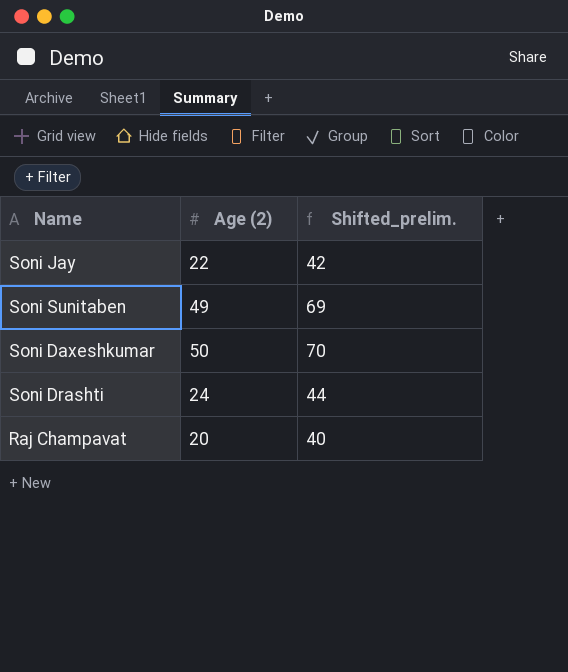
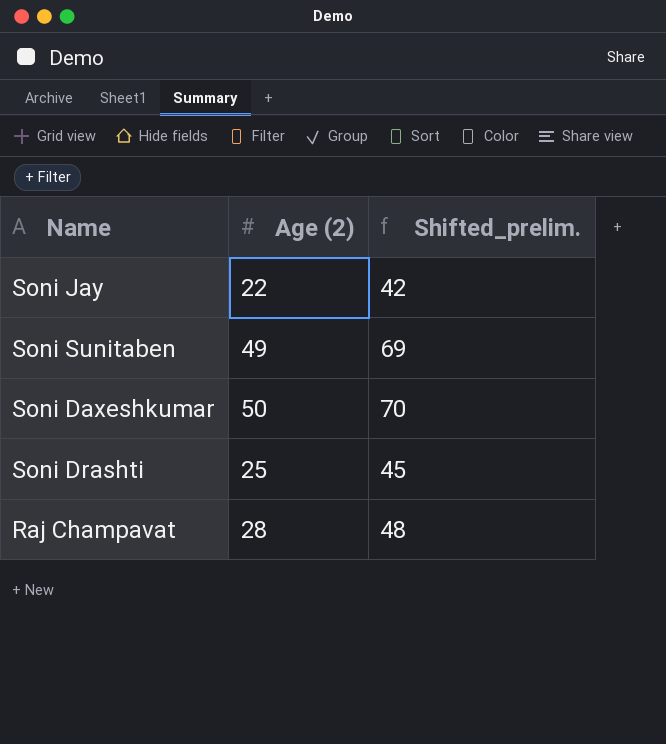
Soni Drashti | Age (2): 24 -> 25
Soni Drashti | Shifted_prelim.: 44 -> 45
Raj Champavat | Age (2): 20 -> 28
Raj Champavat | Shifted_prelim.: 40 -> 48

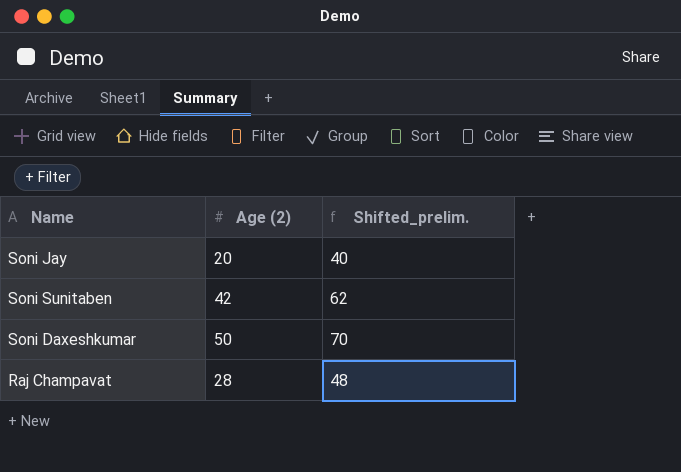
row Soni Drashti: 25 | 45 -> none
Soni Jay | Age (2): 22 -> 20
Soni Jay | Shifted_prelim.: 42 -> 40
Soni Sunitaben | Age (2): 49 -> 42
Soni Sunitaben | Shifted_prelim.: 69 -> 62

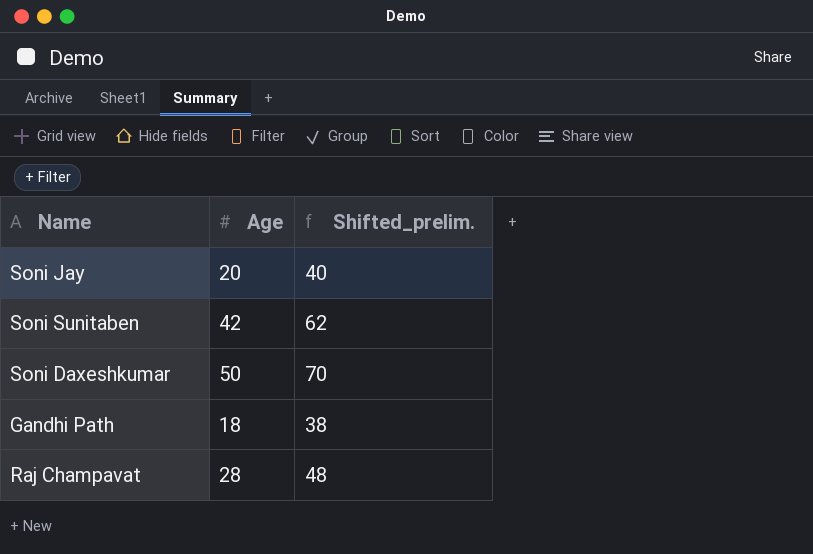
column name: Age (2) -> Age
row Gandhi Path: none -> 18 | 38

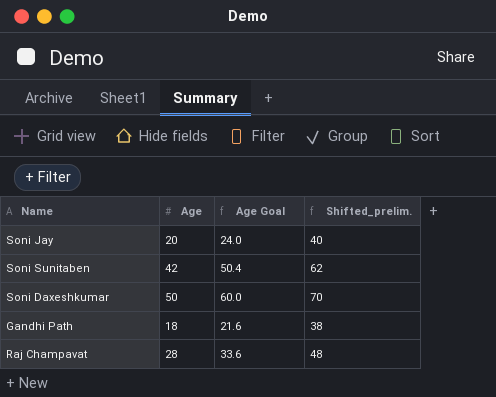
column Age Goal | formula: none -> [Age] * 1.2

